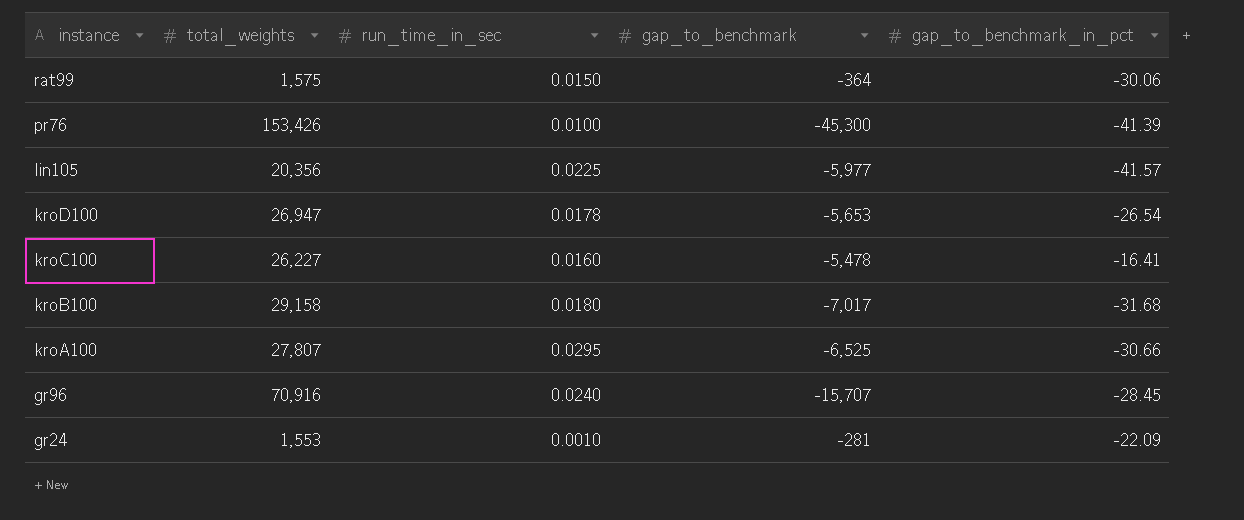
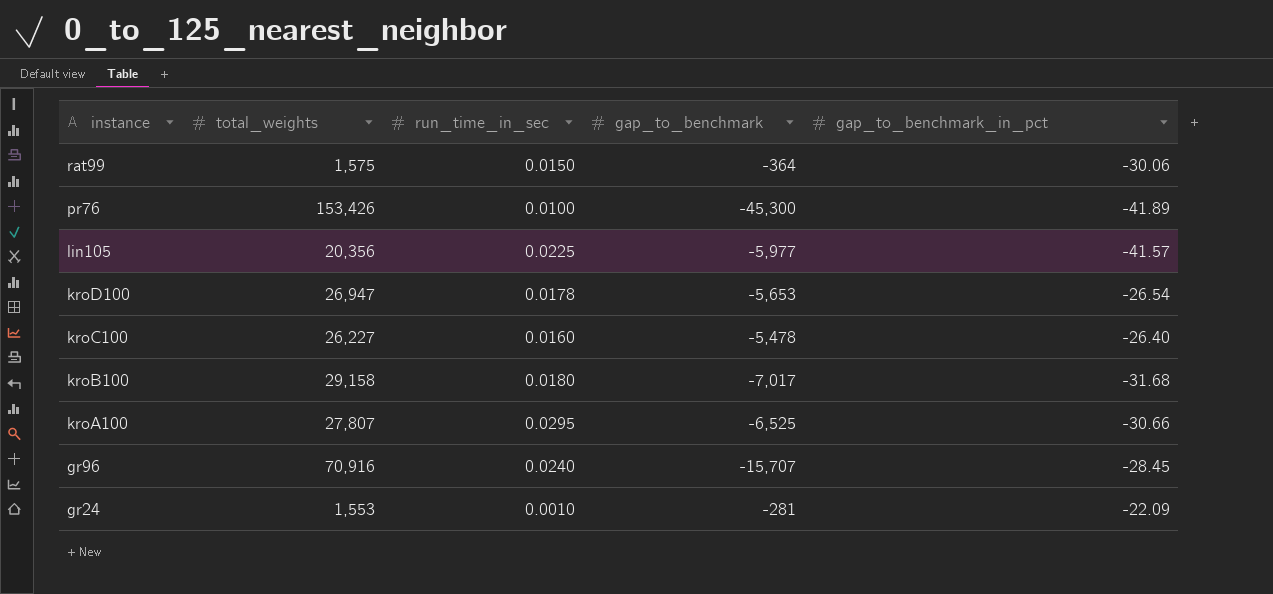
pr76 | gap_to_benchmark_in_pct: -41.39 -> -41.89
kroC100 | gap_to_benchmark_in_pct: -16.41 -> -26.40

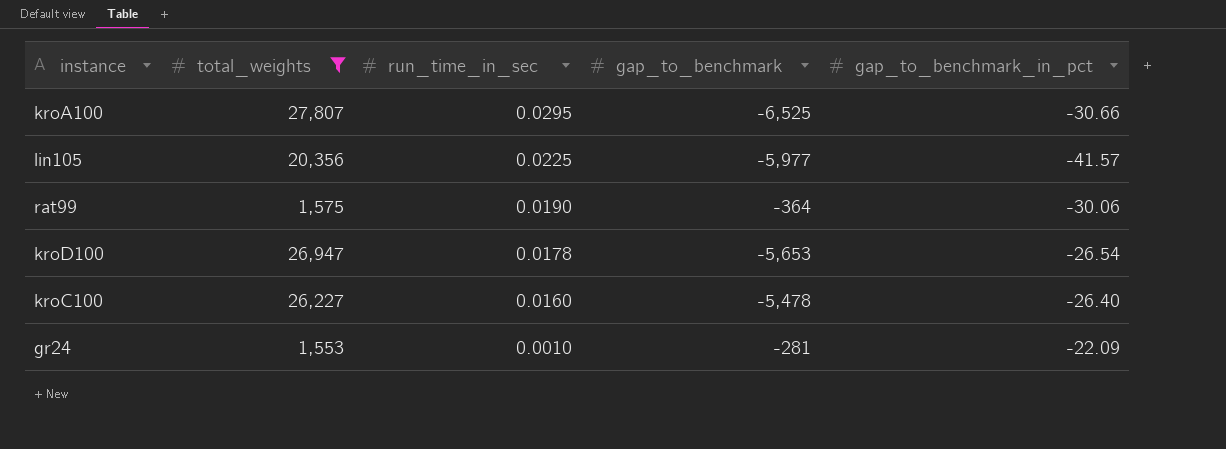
filter: none -> total_weights <= 27,807
row order: instance descending -> run_time_in_sec descending
rat99 | run_time_in_sec: 0.0150 -> 0.0190

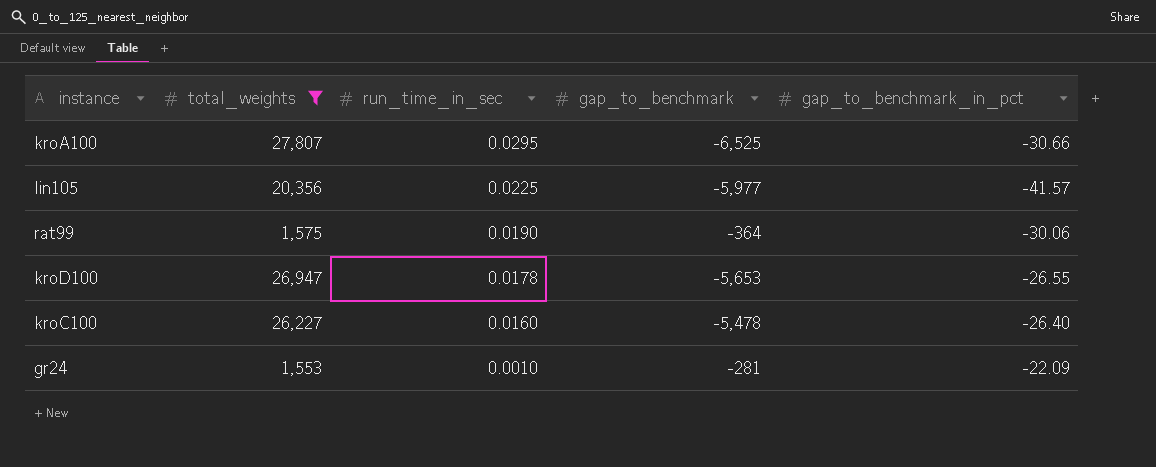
kroD100 | gap_to_benchmark_in_pct: -26.54 -> -26.55

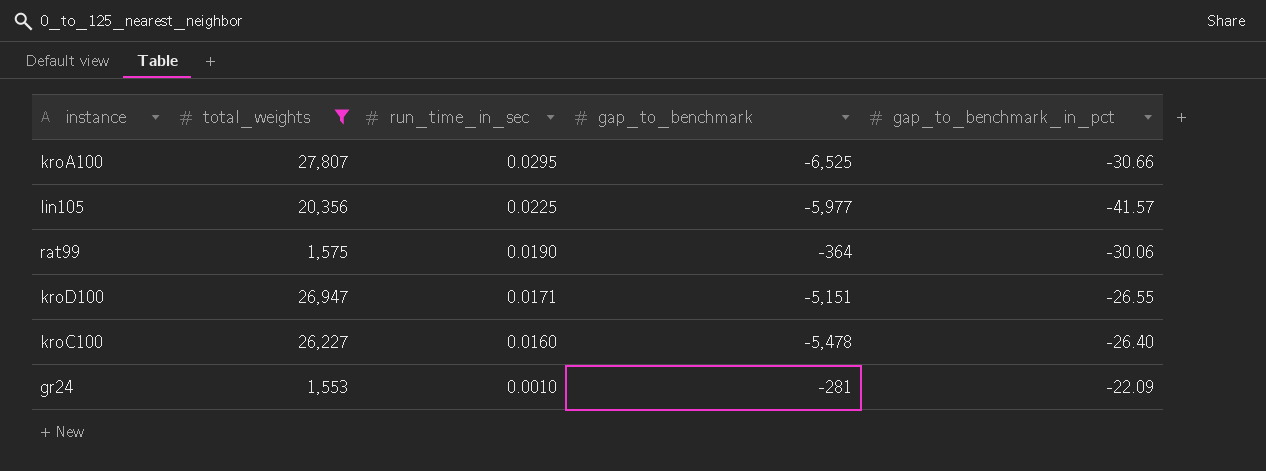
kroD100 | run_time_in_sec: 0.0178 -> 0.0171
kroD100 | gap_to_benchmark: -5,653 -> -5,151

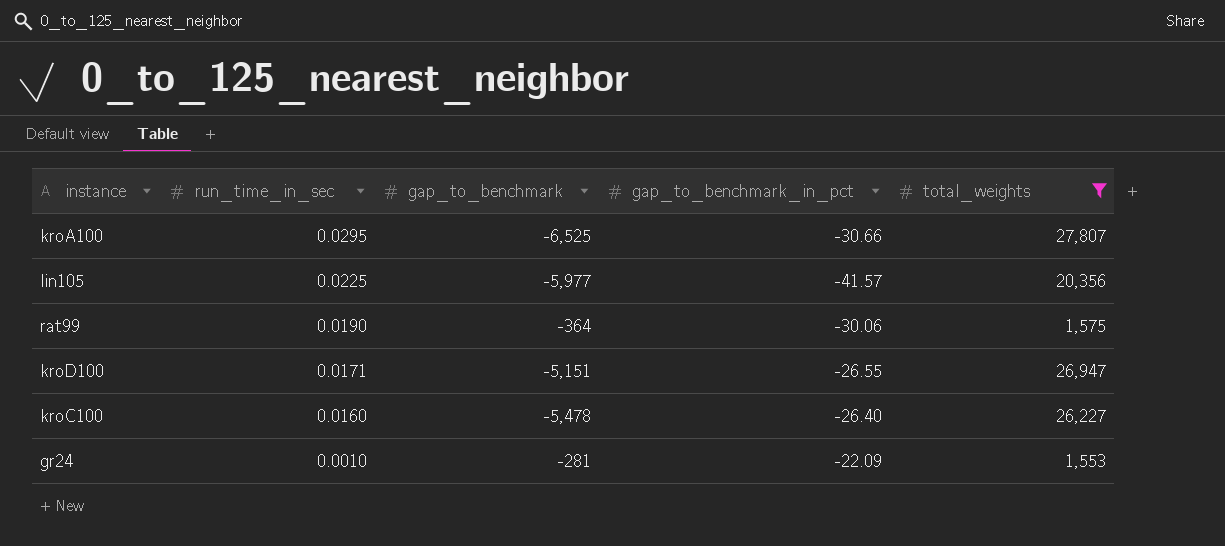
column total_weights | position: 2 -> 5

